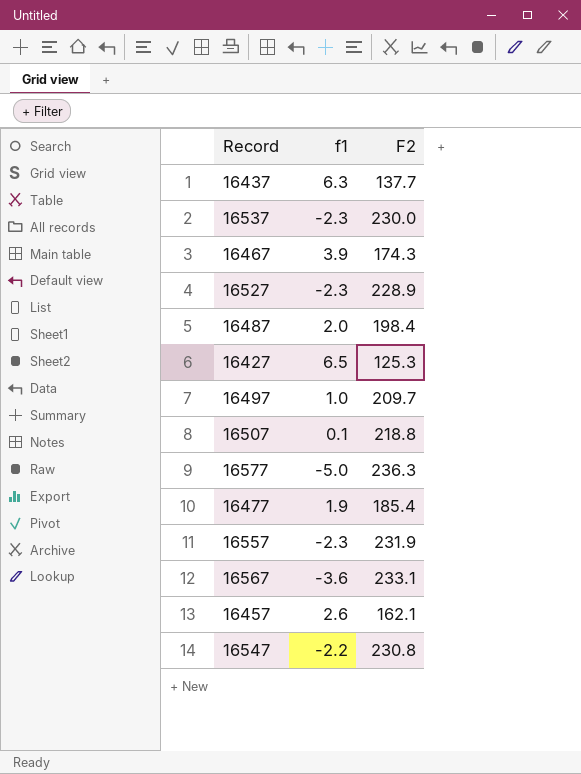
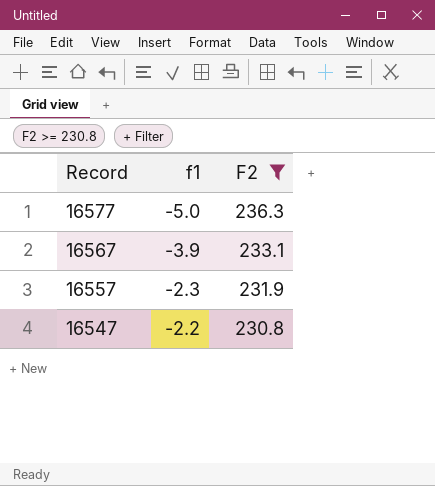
filter: none -> F2 >= 230.8
row order: none -> Record descending
16567 | f1: -3.6 -> -3.9

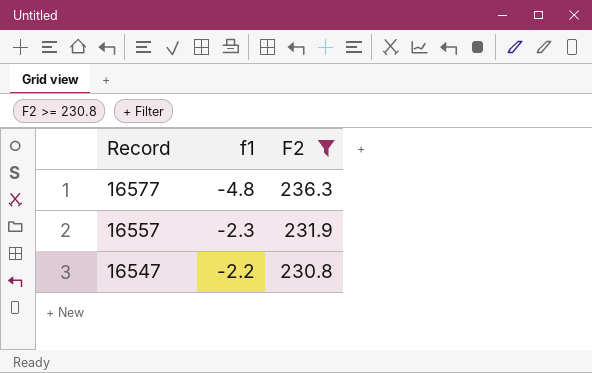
row 16567: -3.9 | 233.1 -> none
16577 | f1: -5.0 -> -4.8

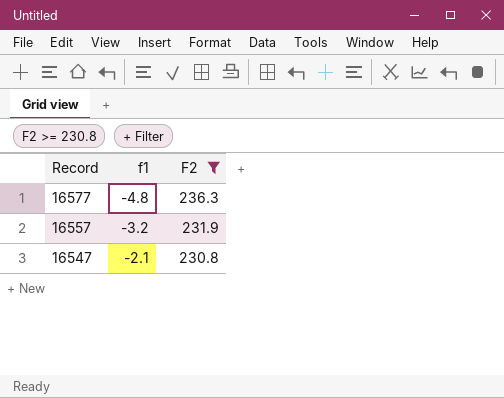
16557 | f1: -2.3 -> -3.2
16547 | f1: -2.2 -> -2.1

